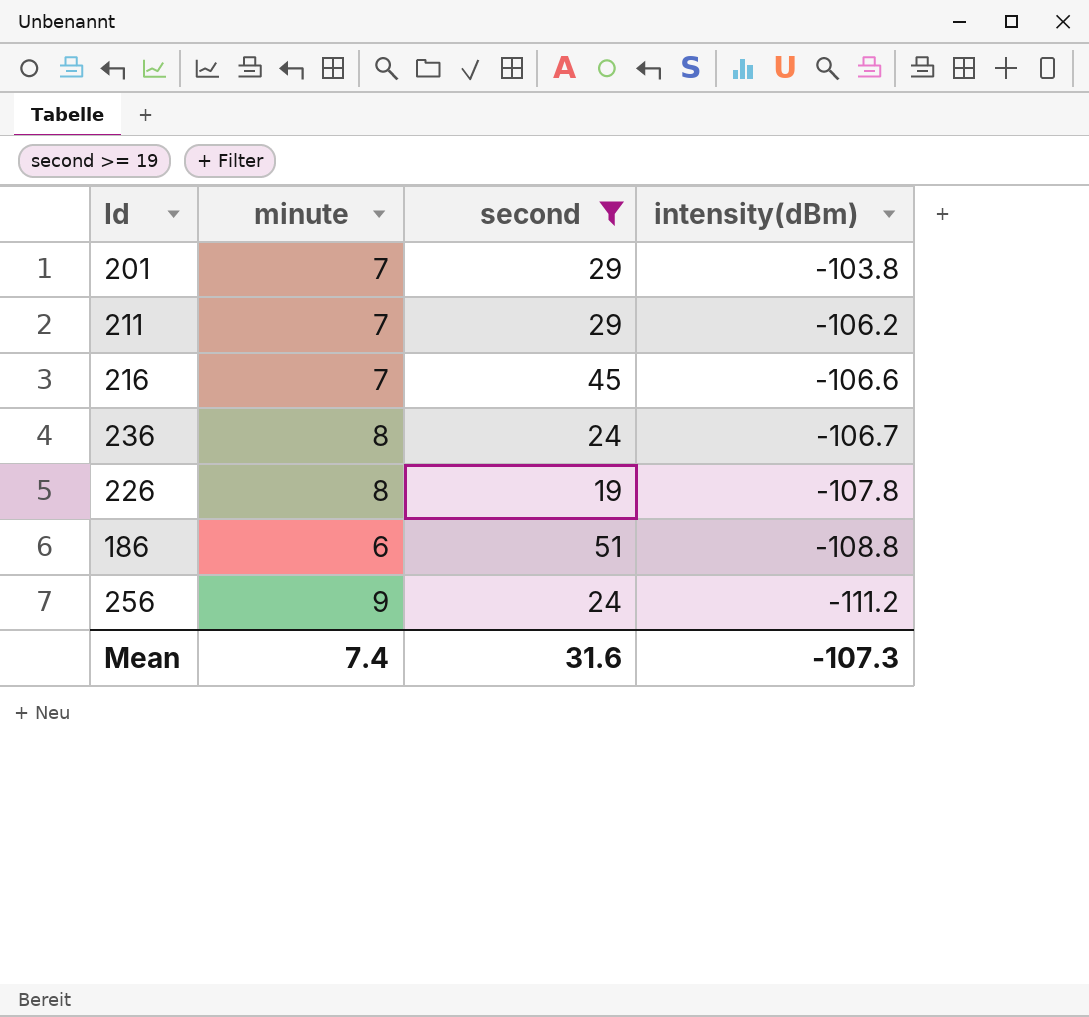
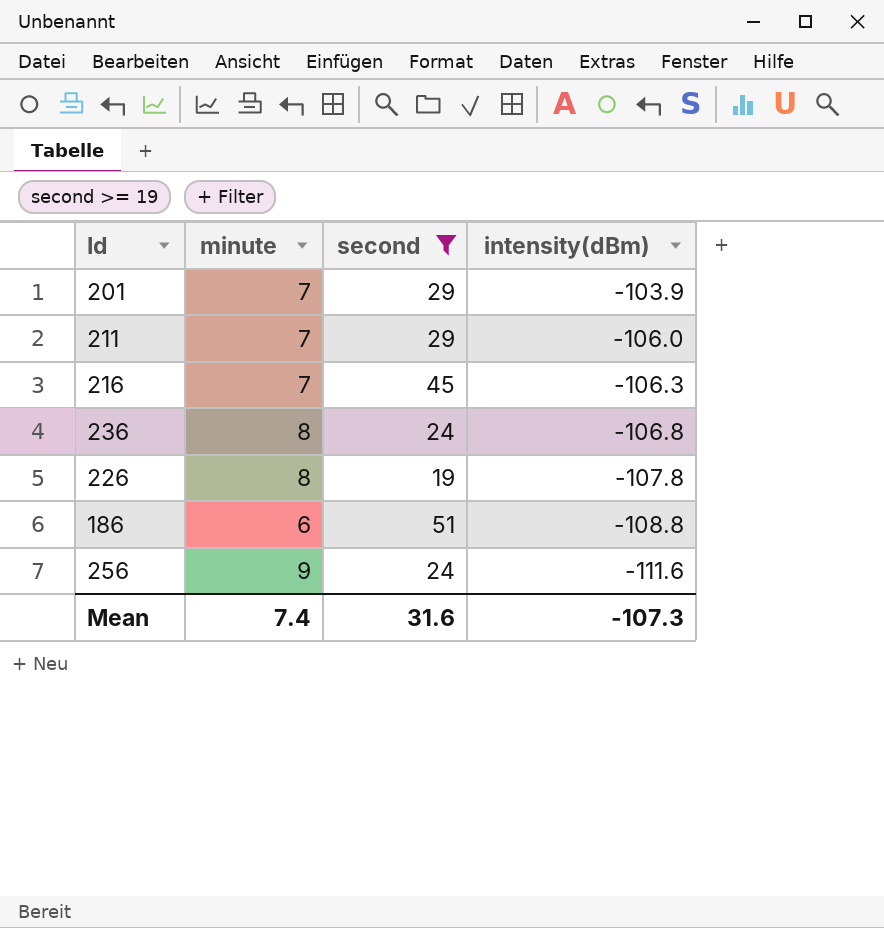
201 | intensity(dBm): -103.8 -> -103.9
211 | intensity(dBm): -106.2 -> -106.0
216 | intensity(dBm): -106.6 -> -106.3
236 | intensity(dBm): -106.7 -> -106.8
256 | intensity(dBm): -111.2 -> -111.6

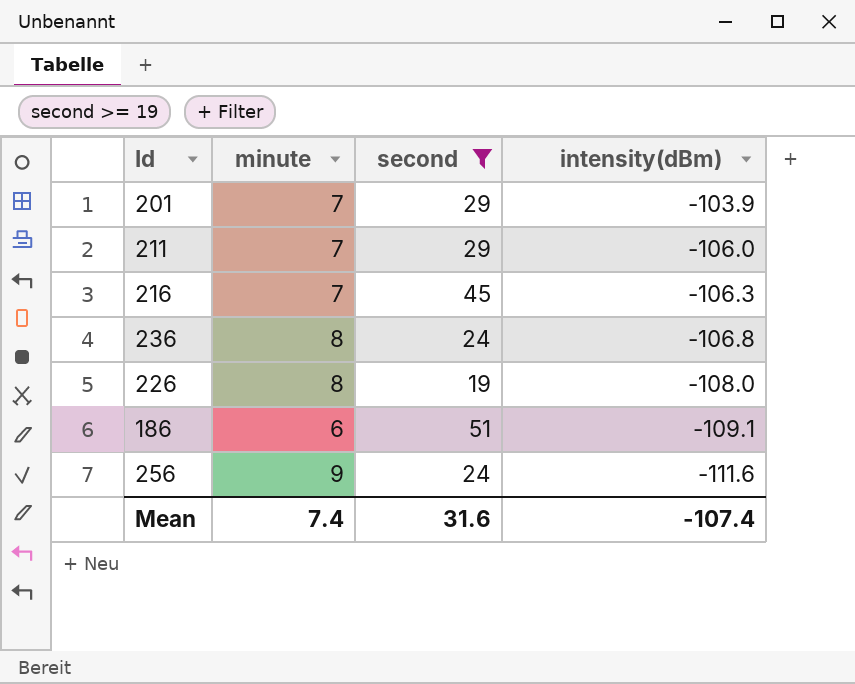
226 | intensity(dBm): -107.8 -> -108.0
186 | intensity(dBm): -108.8 -> -109.1
Mean | intensity(dBm): -107.3 -> -107.4

